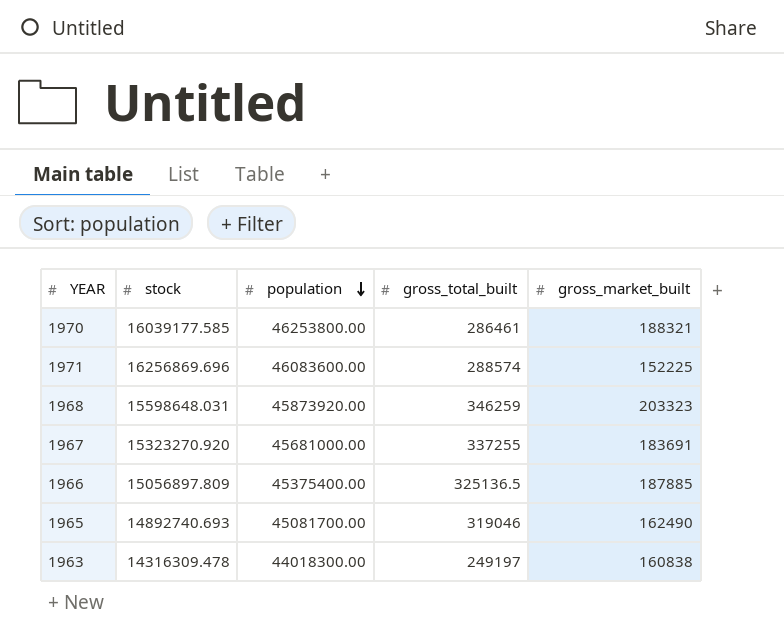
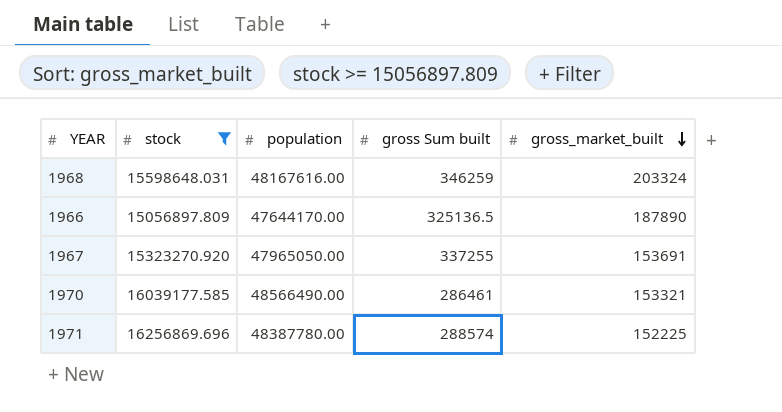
filter: none -> stock >= 15056897.809
row order: population descending -> gross_market_built descending
column name: gross_total_built -> gross Sum built
1968 | population: 45873920.00 -> 48167616.00
1968 | gross_market_built: 203323 -> 203324
1966 | population: 45375400.00 -> 47644170.00
1966 | gross_market_built: 187885 -> 187890
1967 | population: 45681000.00 -> 47965050.00
1967 | gross_market_built: 183691 -> 153691
1970 | population: 46253800.00 -> 48566490.00
1970 | gross_market_built: 188321 -> 153321
1971 | population: 46083600.00 -> 48387780.00

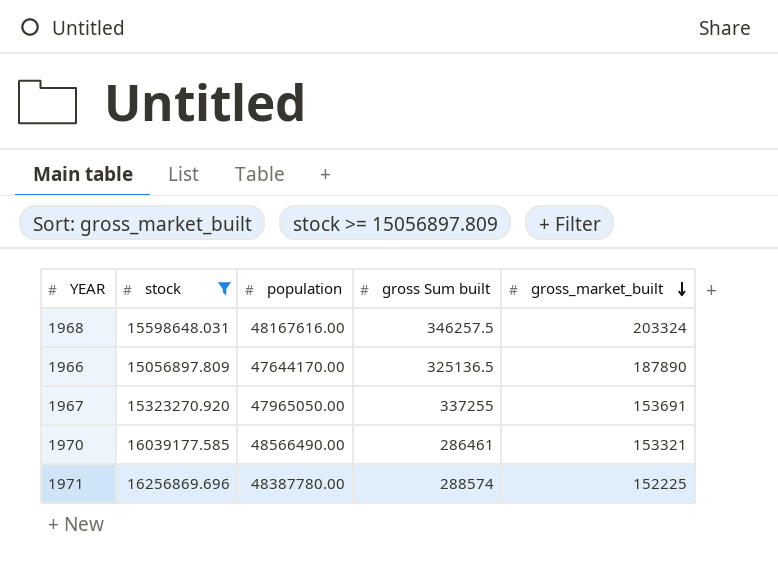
1968 | gross Sum built: 346259 -> 346257.5

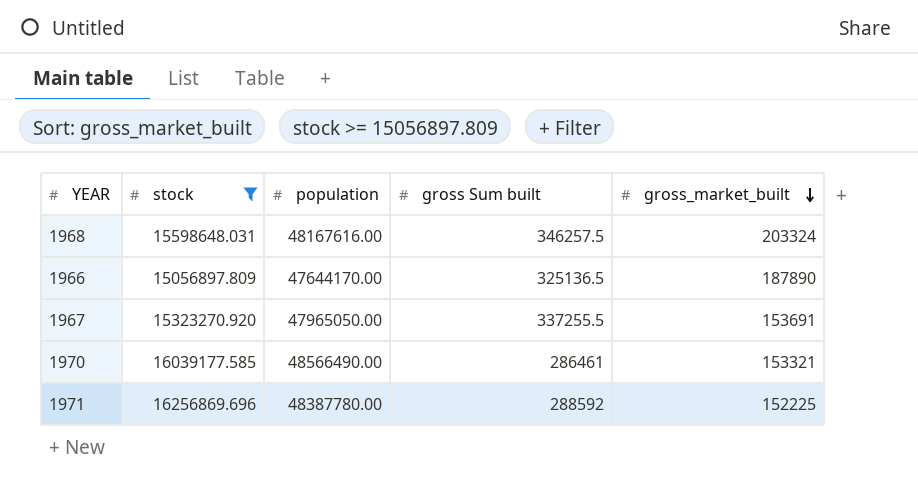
1967 | gross Sum built: 337255 -> 337255.5
1971 | gross Sum built: 288574 -> 288592

